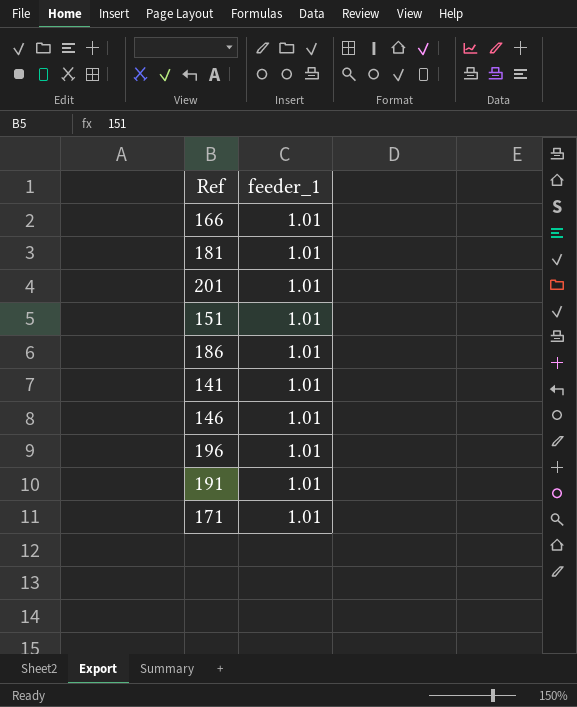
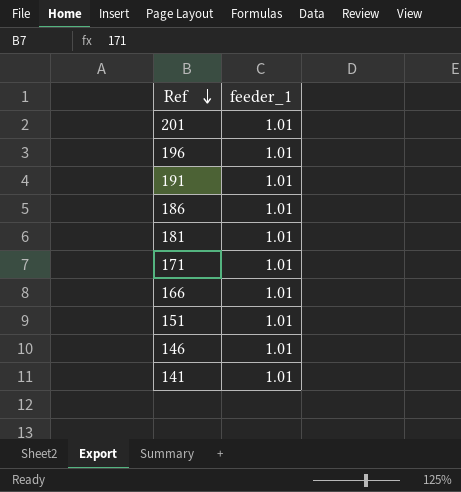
row order: none -> Ref descending

